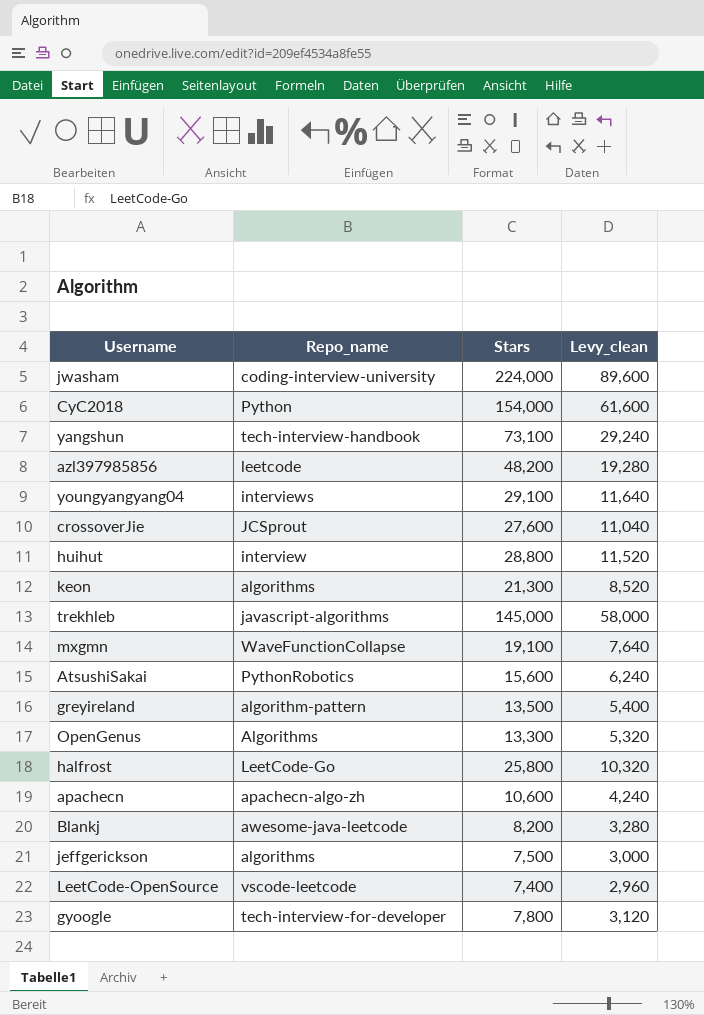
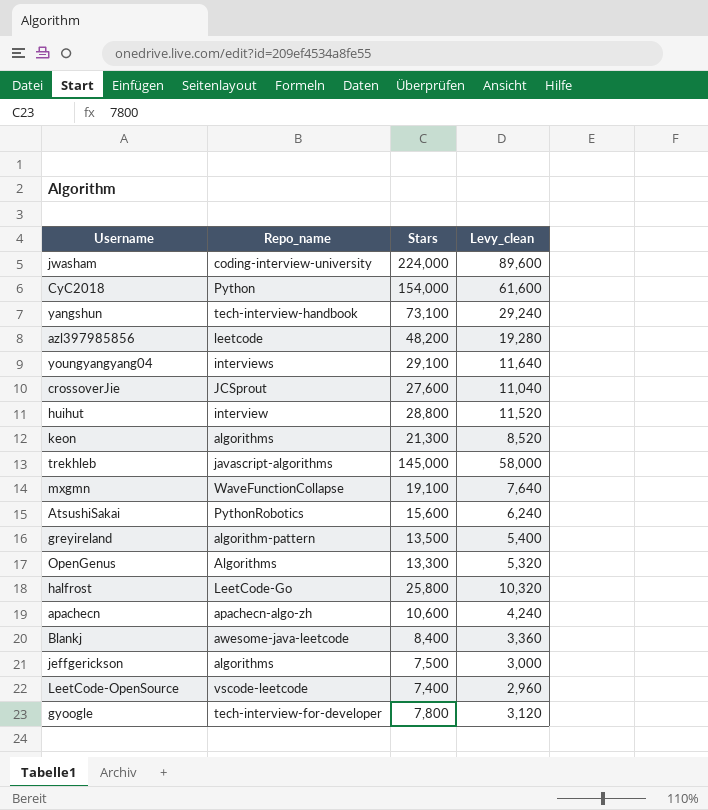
Blankj | Stars: 8,200 -> 8,400
Blankj | Levy_clean: 3,280 -> 3,360

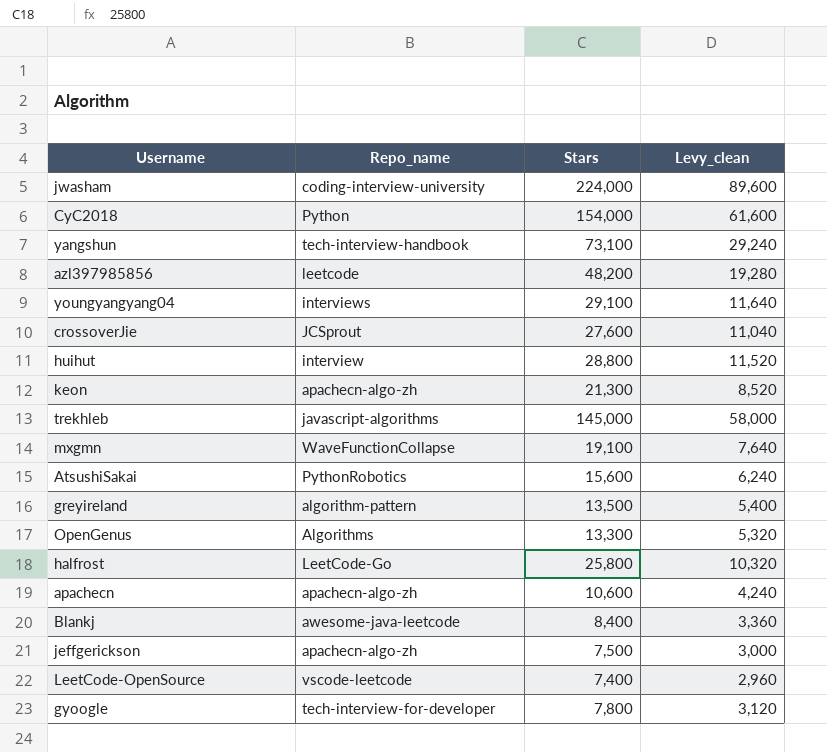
keon | Repo_name: algorithms -> apachecn-algo-zh
jeffgerickson | Repo_name: algorithms -> apachecn-algo-zh

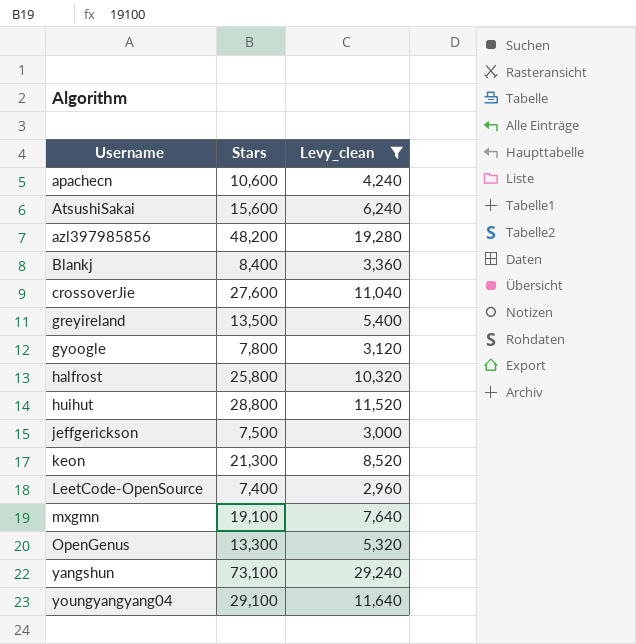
filter: none -> Levy_clean <= 29,240
row order: none -> Username ascending
column Repo_name | position: 2 -> none

